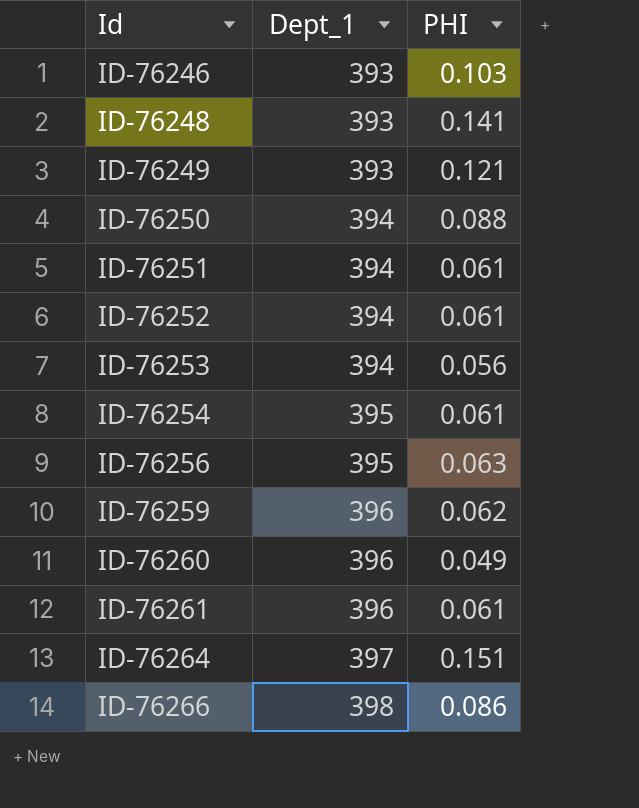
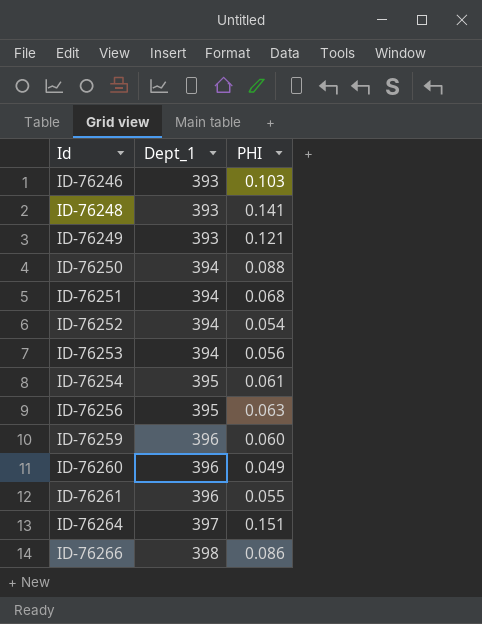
ID-76251 | PHI: 0.061 -> 0.068
ID-76252 | PHI: 0.061 -> 0.054
ID-76259 | PHI: 0.062 -> 0.060
ID-76261 | PHI: 0.061 -> 0.055

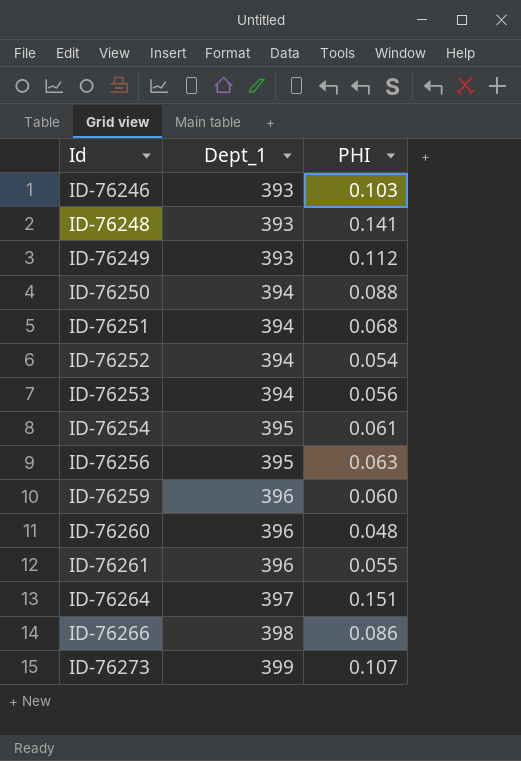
ID-76249 | PHI: 0.121 -> 0.112
ID-76260 | PHI: 0.049 -> 0.048
row ID-76273: none -> 399 | 0.107

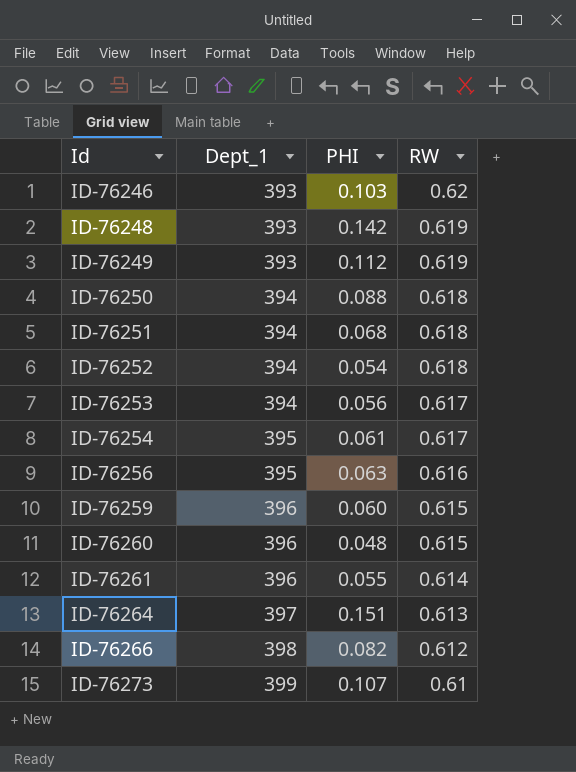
column RW | position: none -> 4
ID-76248 | PHI: 0.141 -> 0.142
ID-76266 | PHI: 0.086 -> 0.082

